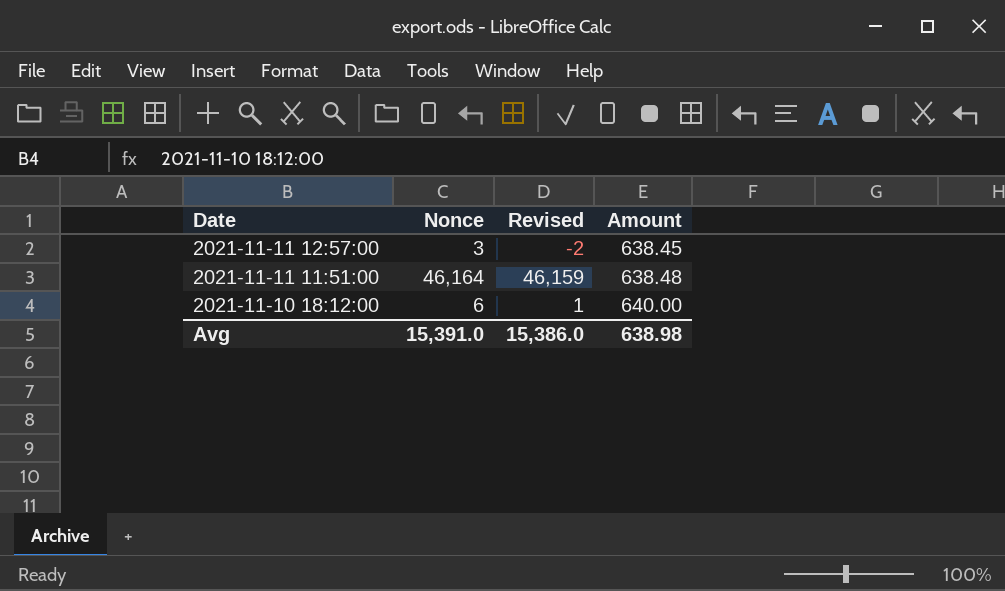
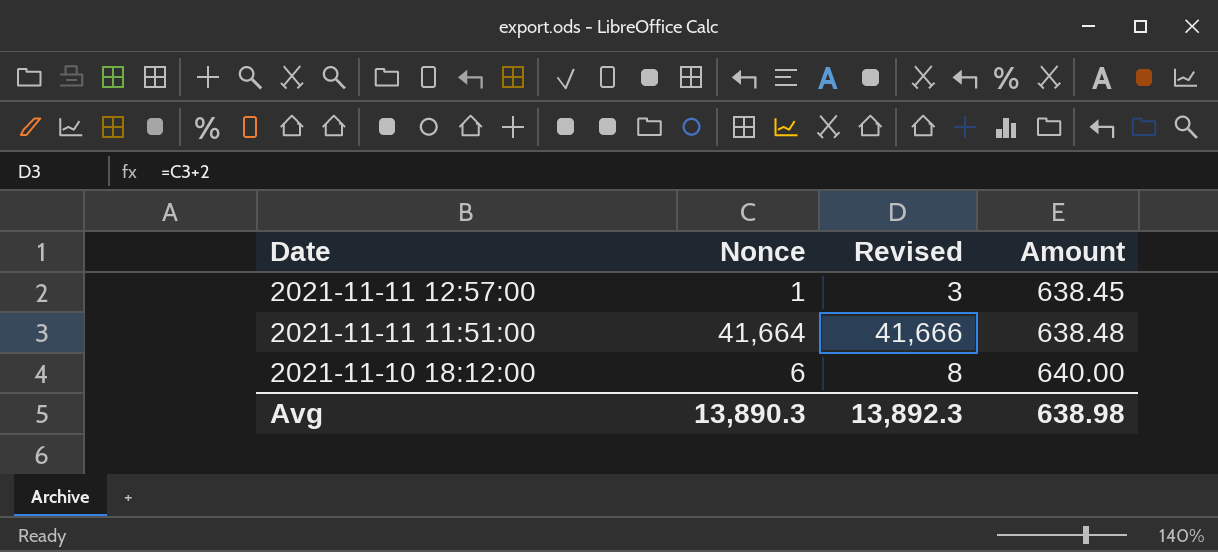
column Revised | formula: [Nonce] - 5 -> [Nonce] + 2
2021-11-11 12:57:00 | Nonce: 3 -> 1
2021-11-11 11:51:00 | Nonce: 46,164 -> 41,664
Avg | Nonce: 15,391.0 -> 13,890.3
Avg | Revised: 15,386.0 -> 13,892.3

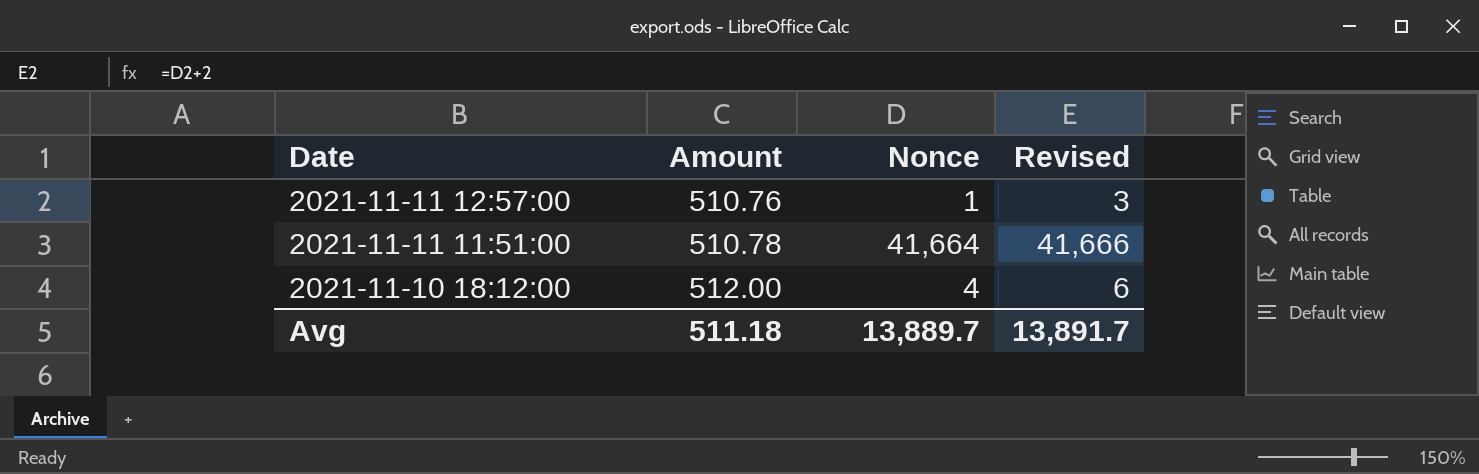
column Amount | position: 4 -> 2
2021-11-11 12:57:00 | Amount: 638.45 -> 510.76
2021-11-11 11:51:00 | Amount: 638.48 -> 510.78
2021-11-10 18:12:00 | Amount: 640.00 -> 512.00
2021-11-10 18:12:00 | Nonce: 6 -> 4
2021-11-10 18:12:00 | Revised: 8 -> 6
Avg | Amount: 638.98 -> 511.18
Avg | Nonce: 13,890.3 -> 13,889.7
Avg | Revised: 13,892.3 -> 13,891.7

